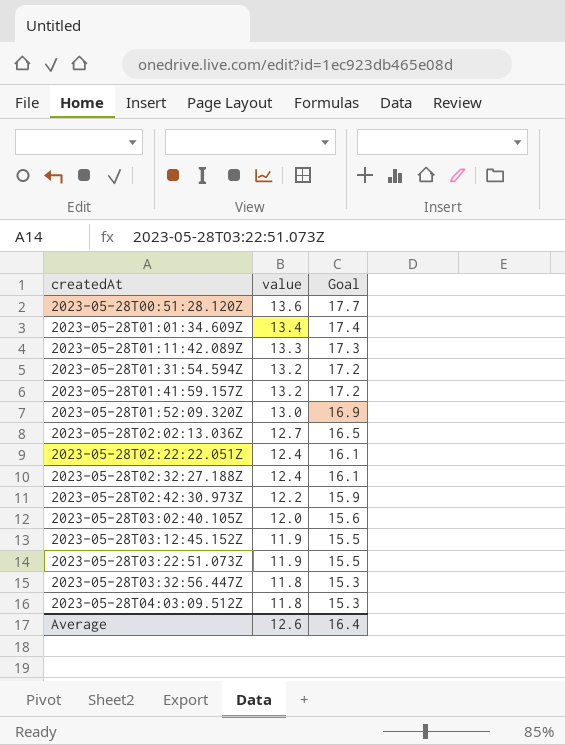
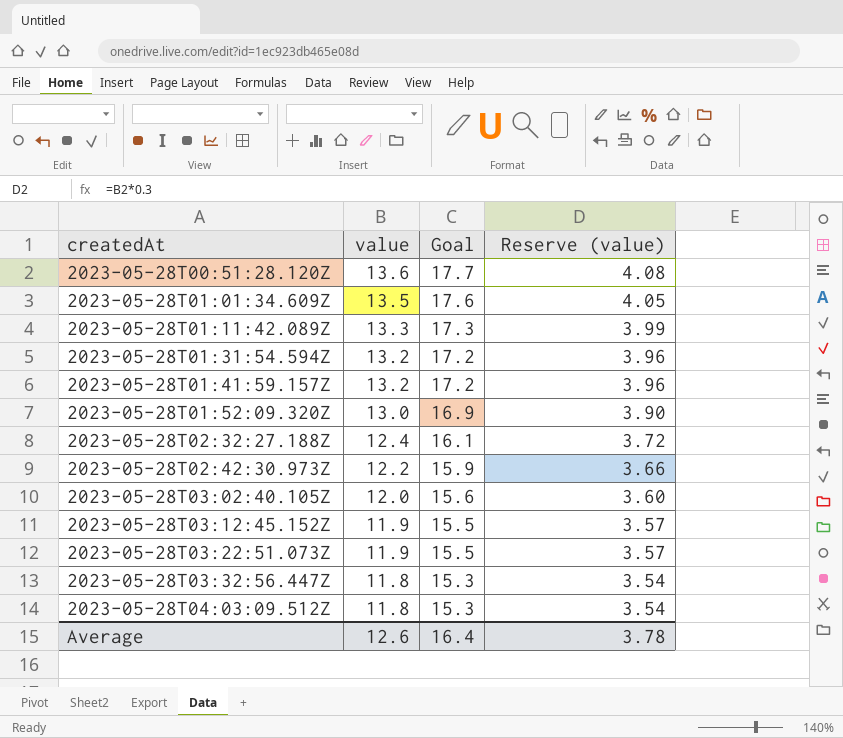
column Reserve (value) | formula: none -> [value] * 0.3
row 2023-05-28T02:02:13.036Z: 12.7 | 16.5 -> none
row 2023-05-28T02:22:22.051Z: 12.4 | 16.1 -> none
2023-05-28T01:01:34.609Z | value: 13.4 -> 13.5
2023-05-28T01:01:34.609Z | Goal: 17.4 -> 17.6

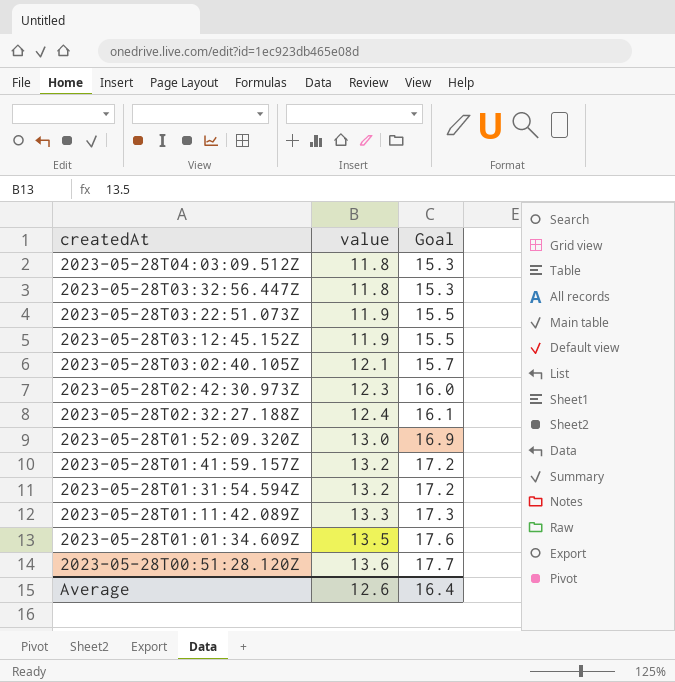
row order: createdAt ascending -> createdAt descending
column Reserve (value) | formula: [value] * 0.3 -> none
2023-05-28T03:02:40.105Z | value: 12.0 -> 12.1
2023-05-28T03:02:40.105Z | Goal: 15.6 -> 15.7
2023-05-28T02:42:30.973Z | value: 12.2 -> 12.3
2023-05-28T02:42:30.973Z | Goal: 15.9 -> 16.0

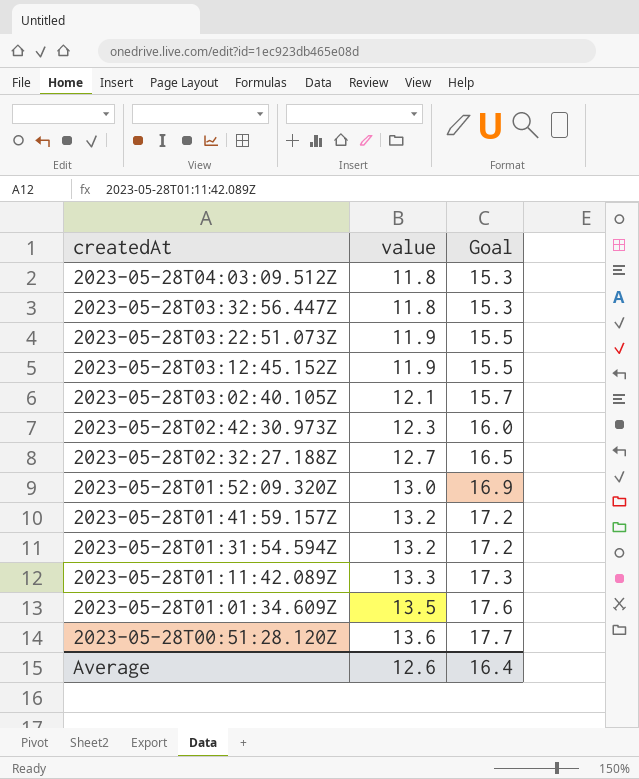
2023-05-28T02:32:27.188Z | value: 12.4 -> 12.7
2023-05-28T02:32:27.188Z | Goal: 16.1 -> 16.5

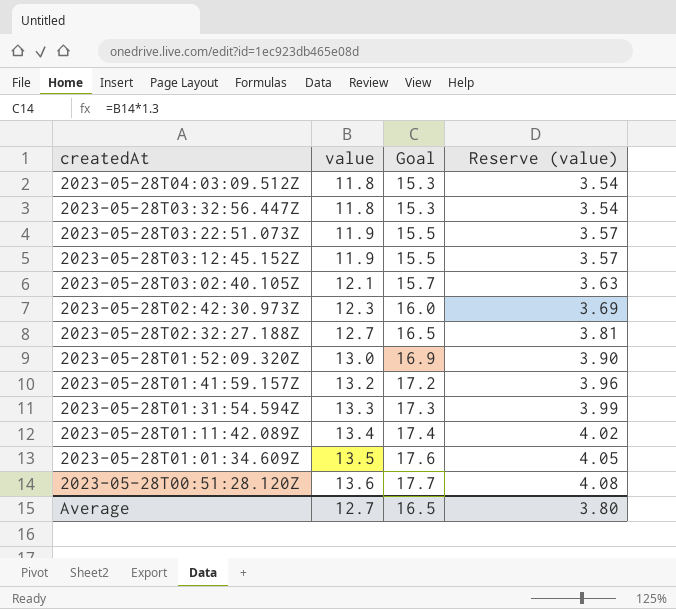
column Reserve (value) | formula: none -> [value] * 0.3
2023-05-28T01:31:54.594Z | value: 13.2 -> 13.3
2023-05-28T01:31:54.594Z | Goal: 17.2 -> 17.3
2023-05-28T01:11:42.089Z | value: 13.3 -> 13.4
2023-05-28T01:11:42.089Z | Goal: 17.3 -> 17.4
Average | value: 12.6 -> 12.7
Average | Goal: 16.4 -> 16.5

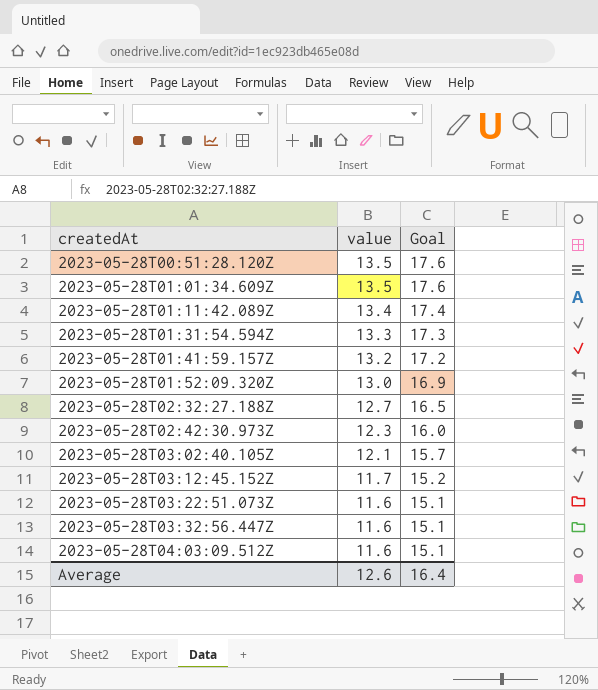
row order: createdAt descending -> createdAt ascending
column Reserve (value) | formula: [value] * 0.3 -> none
2023-05-28T00:51:28.120Z | value: 13.6 -> 13.5
2023-05-28T00:51:28.120Z | Goal: 17.7 -> 17.6
2023-05-28T03:12:45.152Z | value: 11.9 -> 11.7
2023-05-28T03:12:45.152Z | Goal: 15.5 -> 15.2
2023-05-28T03:22:51.073Z | value: 11.9 -> 11.6
2023-05-28T03:22:51.073Z | Goal: 15.5 -> 15.1
2023-05-28T03:32:56.447Z | value: 11.8 -> 11.6
2023-05-28T03:32:56.447Z | Goal: 15.3 -> 15.1
2023-05-28T04:03:09.512Z | value: 11.8 -> 11.6
2023-05-28T04:03:09.512Z | Goal: 15.3 -> 15.1
Average | value: 12.7 -> 12.6
Average | Goal: 16.5 -> 16.4

